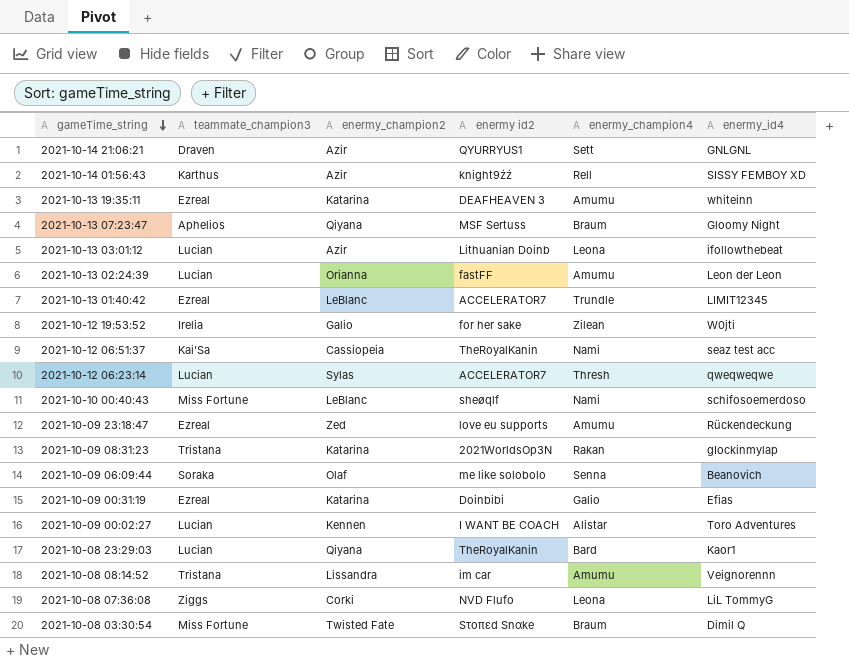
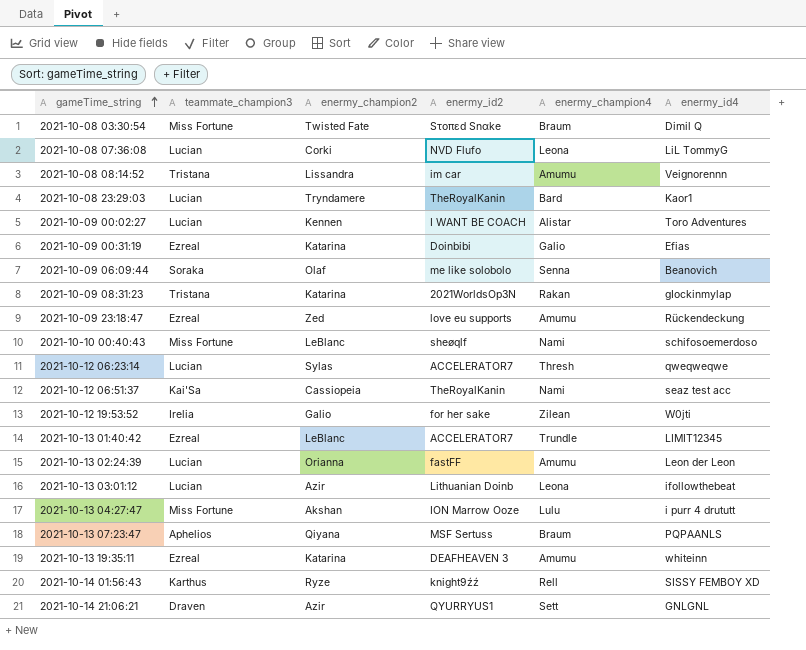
row order: gameTime_string descending -> gameTime_string ascending
column name: enermy id2 -> enermy_id2
2021-10-08 07:36:08 | teammate_champion3: Ziggs -> Lucian
2021-10-08 23:29:03 | enermy_champion2: Qiyana -> Tryndamere
row 2021-10-13 04:27:47: none -> Miss Fortune | Akshan | ION Marrow Ooze | Lulu | i purr 4 drututt
2021-10-13 07:23:47 | enermy_id4: Gloomy Night -> PQPAANLS
2021-10-14 01:56:43 | enermy_champion2: Azir -> Ryze

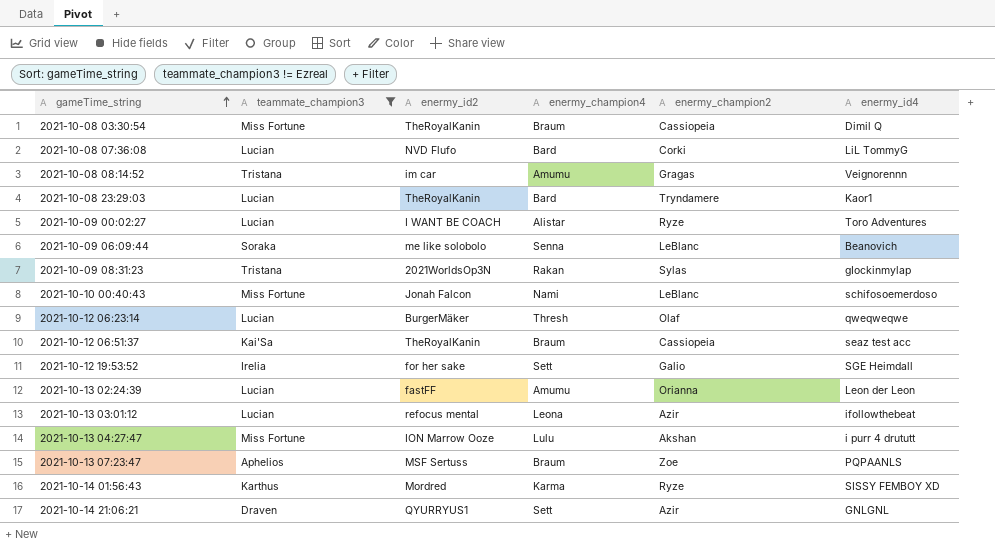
filter: none -> teammate_champion3 != Ezreal
column enermy_champion2 | position: 3 -> 5
2021-10-08 03:30:54 | enermy_id2: Sτoπεd Snαke -> TheRoyalKanin
2021-10-08 03:30:54 | enermy_champion2: Twisted Fate -> Cassiopeia
2021-10-08 07:36:08 | enermy_champion4: Leona -> Bard
2021-10-08 08:14:52 | enermy_champion2: Lissandra -> Gragas
2021-10-09 00:02:27 | enermy_champion2: Kennen -> Ryze
2021-10-09 06:09:44 | enermy_champion2: Olaf -> LeBlanc
2021-10-09 08:31:23 | enermy_champion2: Katarina -> Sylas
2021-10-10 00:40:43 | enermy_id2: sheøqlf -> Jonah Falcon
2021-10-12 06:23:14 | enermy_id2: ACCELERATOR7 -> BurgerMäker
2021-10-12 06:23:14 | enermy_champion2: Sylas -> Olaf
2021-10-12 06:51:37 | enermy_champion4: Nami -> Braum
2021-10-12 19:53:52 | enermy_champion4: Zilean -> Sett
2021-10-12 19:53:52 | enermy_id4: W0jti -> SGE Heimdall
2021-10-13 03:01:12 | enermy_id2: Lithuanian Doinb -> refocus mental
2021-10-13 07:23:47 | enermy_champion2: Qiyana -> Zoe
2021-10-14 01:56:43 | enermy_id2: knight9źź -> Mοrdred
2021-10-14 01:56:43 | enermy_champion4: Rell -> Karma

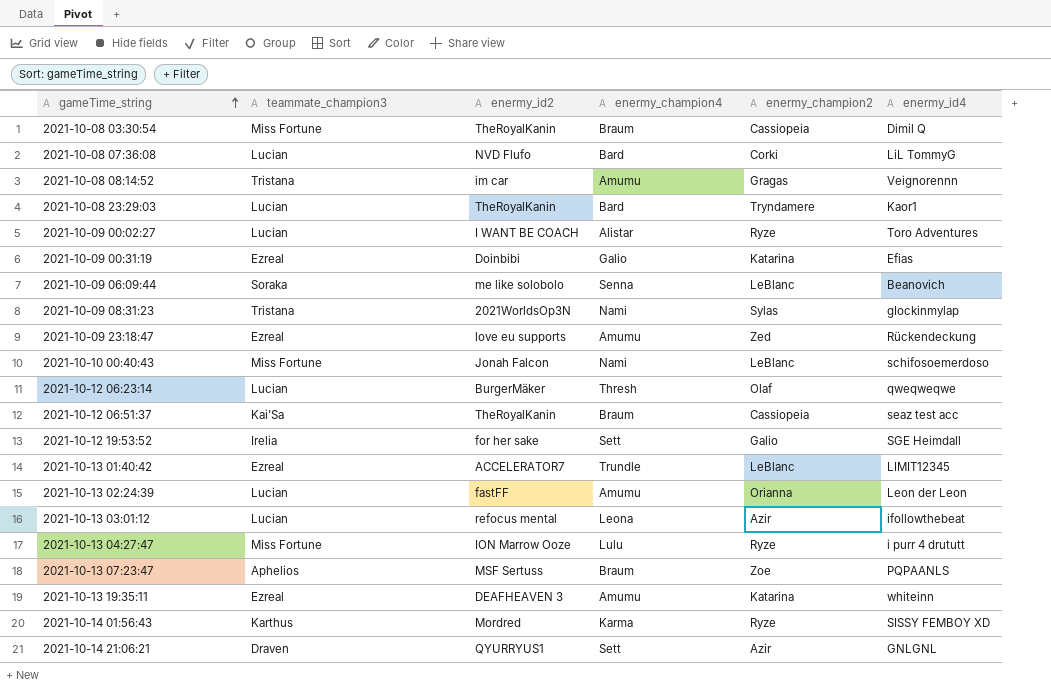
filter: teammate_champion3 != Ezreal -> none
2021-10-09 08:31:23 | enermy_champion4: Rakan -> Nami
2021-10-13 04:27:47 | enermy_champion2: Akshan -> Ryze

